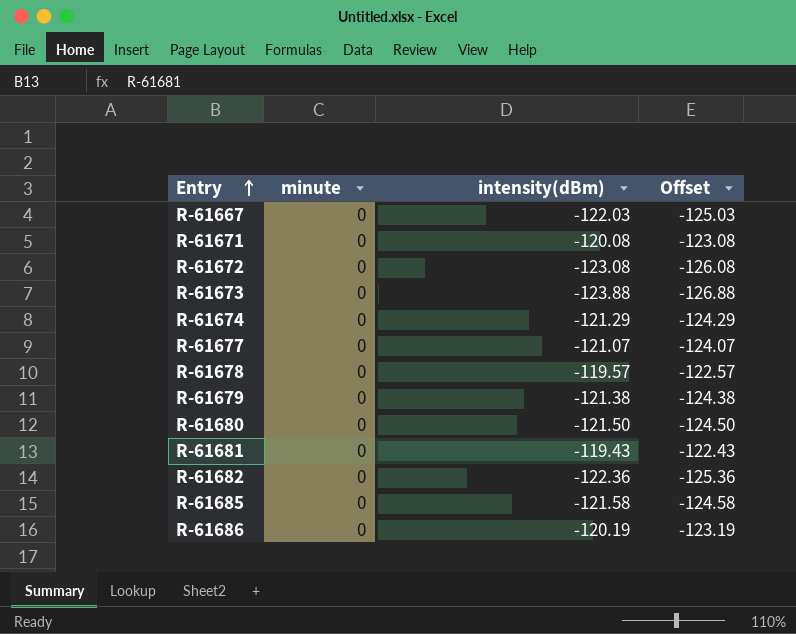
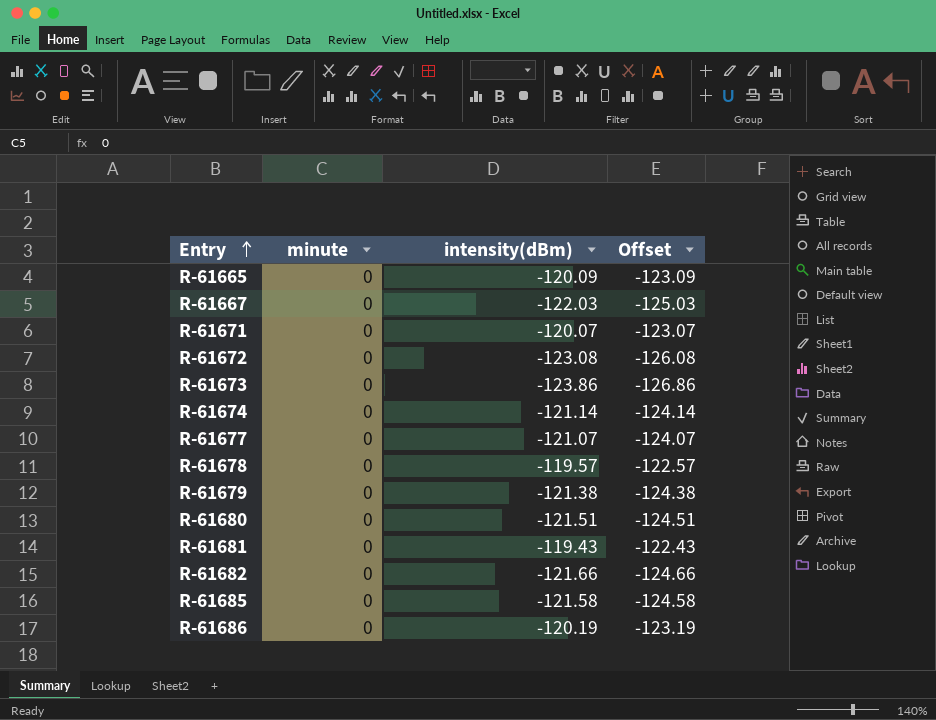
row R-61665: none -> 0 | -120.09 | -123.09
R-61671 | intensity(dBm): -120.08 -> -120.07
R-61671 | Offset: -123.08 -> -123.07
R-61673 | intensity(dBm): -123.88 -> -123.86
R-61673 | Offset: -126.88 -> -126.86
R-61674 | intensity(dBm): -121.29 -> -121.14
R-61674 | Offset: -124.29 -> -124.14
R-61680 | intensity(dBm): -121.50 -> -121.51
R-61680 | Offset: -124.50 -> -124.51
R-61682 | intensity(dBm): -122.36 -> -121.66
R-61682 | Offset: -125.36 -> -124.66

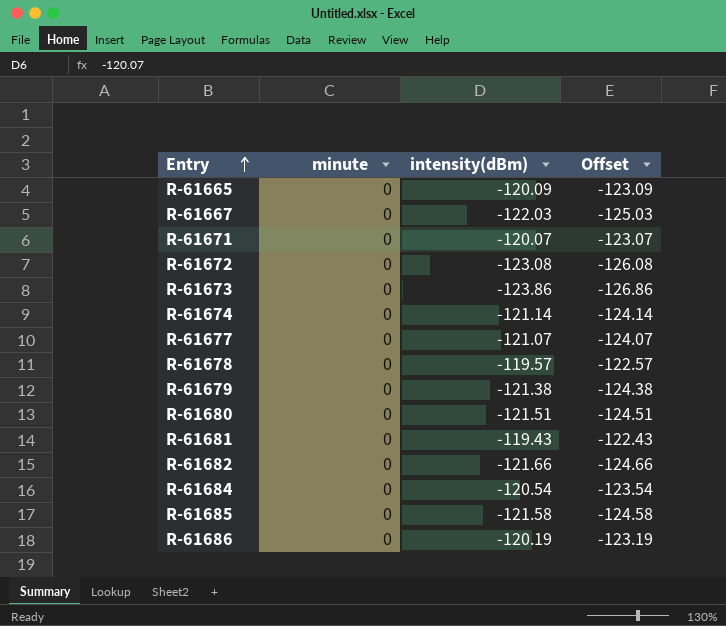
row R-61684: none -> 0 | -120.54 | -123.54

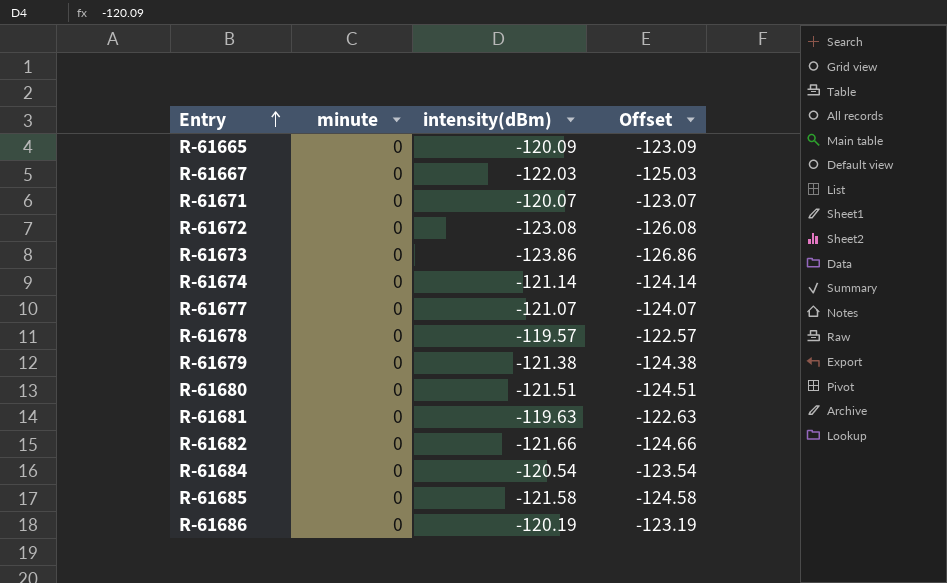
R-61681 | intensity(dBm): -119.43 -> -119.63
R-61681 | Offset: -122.43 -> -122.63

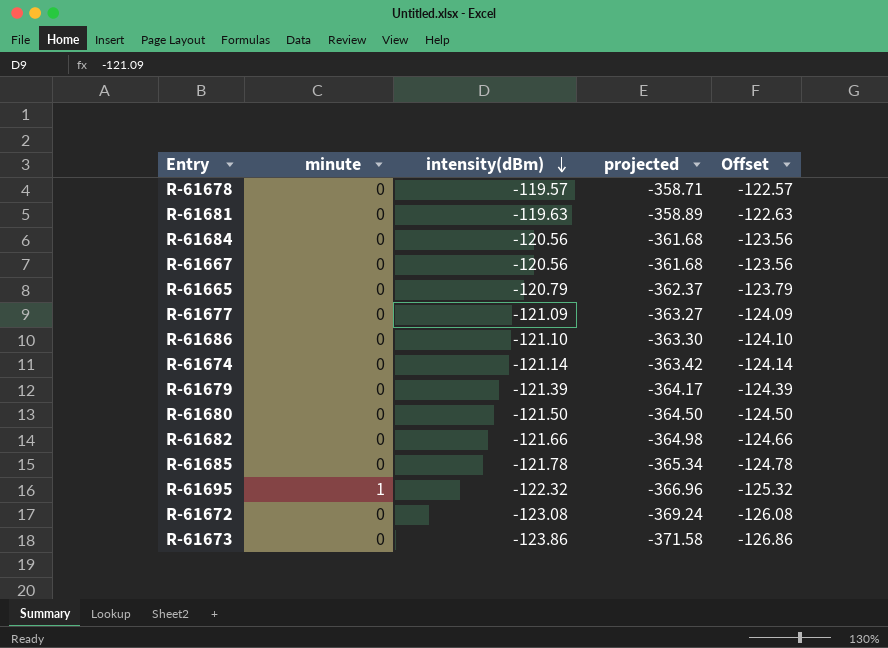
row order: Entry ascending -> intensity(dBm) descending
column projected | formula: none -> [intensity(dBm)] * 3
row R-61671: 0 | -120.07 | -123.07 -> none
R-61684 | intensity(dBm): -120.54 -> -120.56
R-61684 | Offset: -123.54 -> -123.56
R-61667 | intensity(dBm): -122.03 -> -120.56
R-61667 | Offset: -125.03 -> -123.56
R-61665 | intensity(dBm): -120.09 -> -120.79
R-61665 | Offset: -123.09 -> -123.79
R-61677 | intensity(dBm): -121.07 -> -121.09
R-61677 | Offset: -124.07 -> -124.09
R-61686 | intensity(dBm): -120.19 -> -121.10
R-61686 | Offset: -123.19 -> -124.10
R-61679 | intensity(dBm): -121.38 -> -121.39
R-61679 | Offset: -124.38 -> -124.39
R-61680 | intensity(dBm): -121.51 -> -121.50
R-61680 | Offset: -124.51 -> -124.50
R-61685 | intensity(dBm): -121.58 -> -121.78
R-61685 | Offset: -124.58 -> -124.78
row R-61695: none -> 1 | -122.32 | -366.96 | -125.32

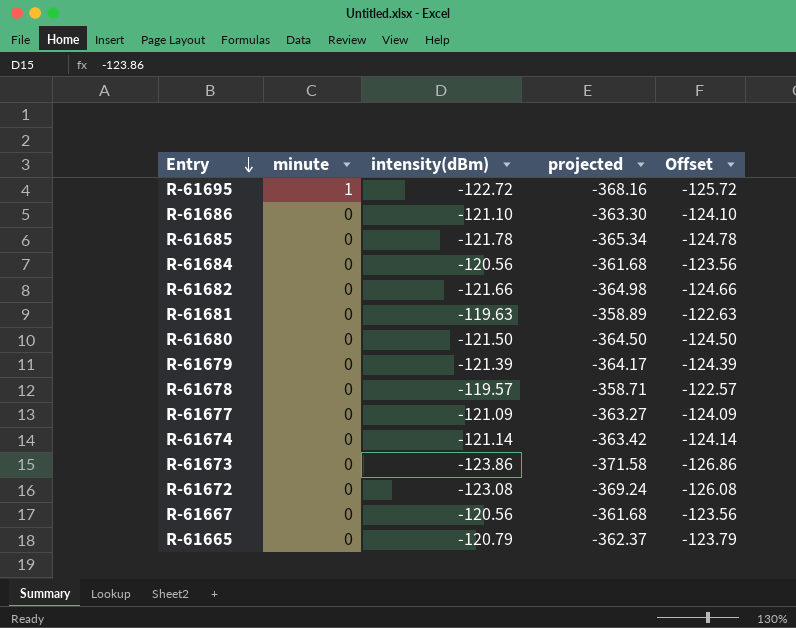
row order: intensity(dBm) descending -> Entry descending
R-61695 | intensity(dBm): -122.32 -> -122.72
R-61695 | projected: -366.96 -> -368.16
R-61695 | Offset: -125.32 -> -125.72

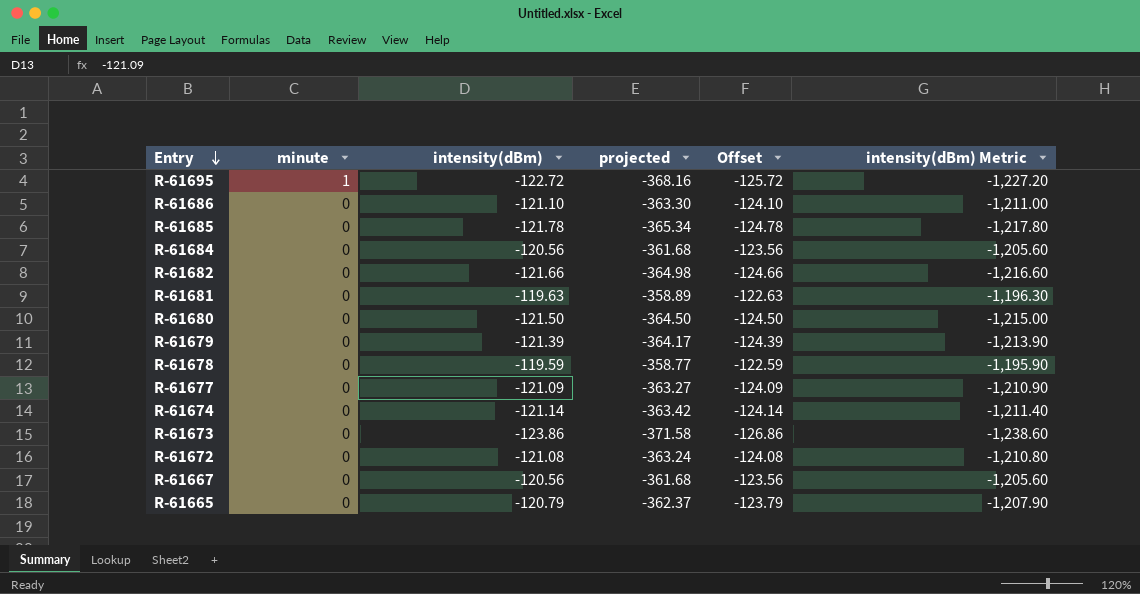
column intensity(dBm) Metric | formula: none -> [intensity(dBm)] * 10
R-61678 | intensity(dBm): -119.57 -> -119.59
R-61678 | projected: -358.71 -> -358.77
R-61678 | Offset: -122.57 -> -122.59
R-61672 | intensity(dBm): -123.08 -> -121.08
R-61672 | projected: -369.24 -> -363.24
R-61672 | Offset: -126.08 -> -124.08

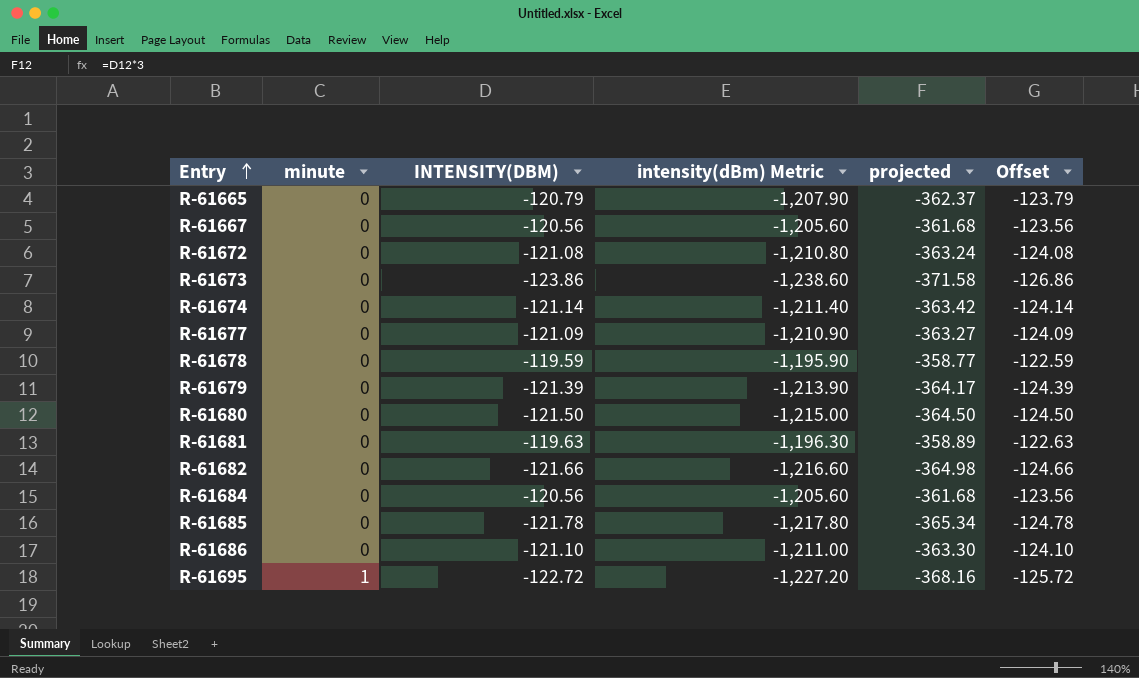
row order: Entry descending -> Entry ascending
column name: intensity(dBm) -> INTENSITY(DBM)
column intensity(dBm) Metric | position: 6 -> 4

